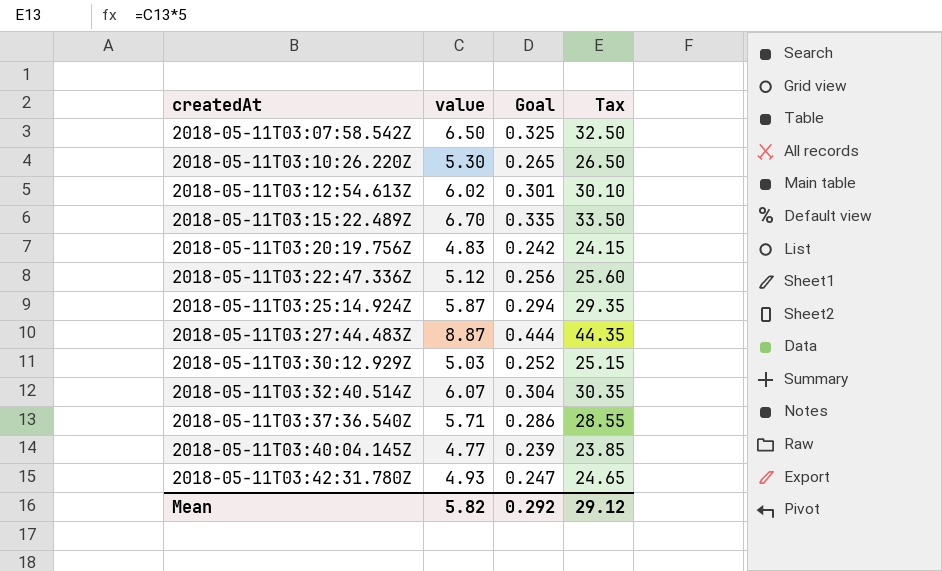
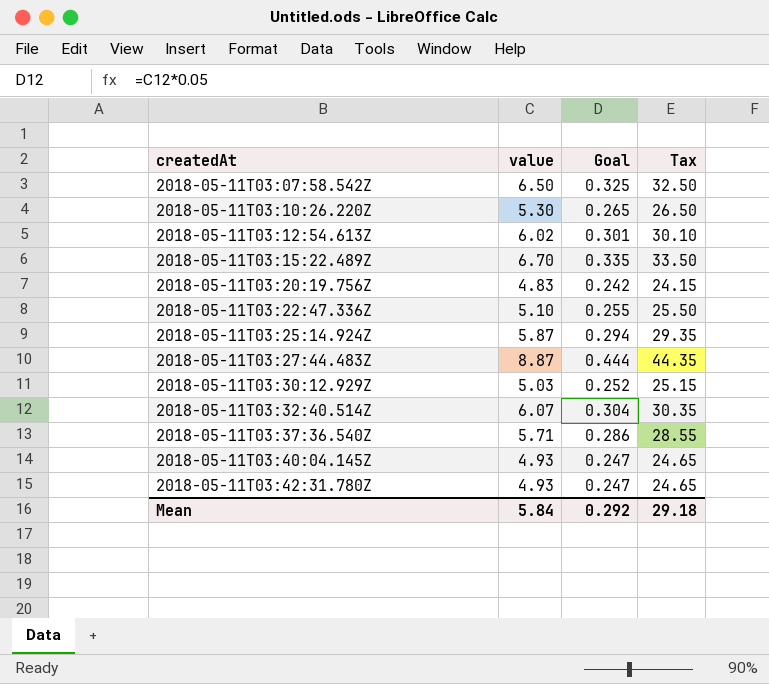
2018-05-11T03:22:47.336Z | value: 5.12 -> 5.10
2018-05-11T03:22:47.336Z | Goal: 0.256 -> 0.255
2018-05-11T03:22:47.336Z | Tax: 25.60 -> 25.50
2018-05-11T03:40:04.145Z | value: 4.77 -> 4.93
2018-05-11T03:40:04.145Z | Goal: 0.239 -> 0.247
2018-05-11T03:40:04.145Z | Tax: 23.85 -> 24.65
Mean | value: 5.82 -> 5.84
Mean | Tax: 29.12 -> 29.18

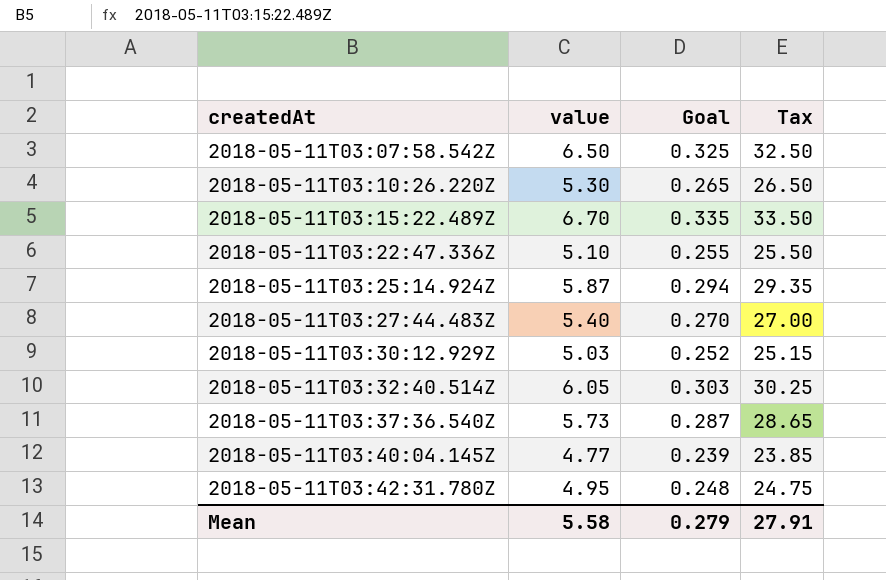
row 2018-05-11T03:12:54.613Z: 6.02 | 0.301 | 30.10 -> none
row 2018-05-11T03:20:19.756Z: 4.83 | 0.242 | 24.15 -> none
2018-05-11T03:27:44.483Z | value: 8.87 -> 5.40
2018-05-11T03:27:44.483Z | Goal: 0.444 -> 0.270
2018-05-11T03:27:44.483Z | Tax: 44.35 -> 27.00
2018-05-11T03:32:40.514Z | value: 6.07 -> 6.05
2018-05-11T03:32:40.514Z | Goal: 0.304 -> 0.303
2018-05-11T03:32:40.514Z | Tax: 30.35 -> 30.25
2018-05-11T03:37:36.540Z | value: 5.71 -> 5.73
2018-05-11T03:37:36.540Z | Goal: 0.286 -> 0.287
2018-05-11T03:37:36.540Z | Tax: 28.55 -> 28.65
2018-05-11T03:40:04.145Z | value: 4.93 -> 4.77
2018-05-11T03:40:04.145Z | Goal: 0.247 -> 0.239
2018-05-11T03:40:04.145Z | Tax: 24.65 -> 23.85
2018-05-11T03:42:31.780Z | value: 4.93 -> 4.95
2018-05-11T03:42:31.780Z | Goal: 0.247 -> 0.248
2018-05-11T03:42:31.780Z | Tax: 24.65 -> 24.75
Mean | value: 5.84 -> 5.58
Mean | Goal: 0.292 -> 0.279
Mean | Tax: 29.18 -> 27.91

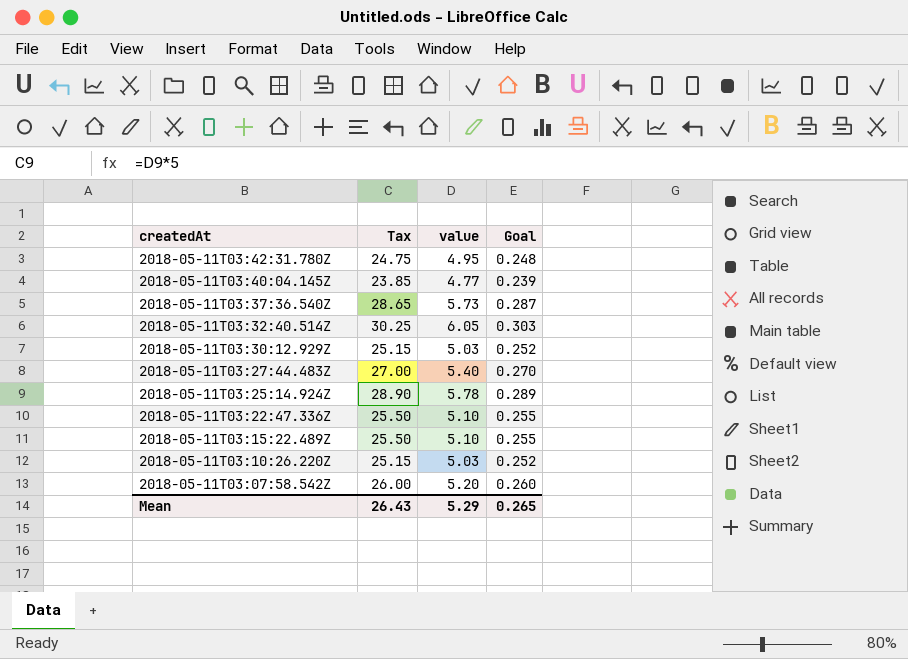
row order: createdAt ascending -> createdAt descending
column Tax | position: 4 -> 2
2018-05-11T03:25:14.924Z | Tax: 29.35 -> 28.90
2018-05-11T03:25:14.924Z | value: 5.87 -> 5.78
2018-05-11T03:25:14.924Z | Goal: 0.294 -> 0.289
2018-05-11T03:15:22.489Z | Tax: 33.50 -> 25.50
2018-05-11T03:15:22.489Z | value: 6.70 -> 5.10
2018-05-11T03:15:22.489Z | Goal: 0.335 -> 0.255
2018-05-11T03:10:26.220Z | Tax: 26.50 -> 25.15
2018-05-11T03:10:26.220Z | value: 5.30 -> 5.03
2018-05-11T03:10:26.220Z | Goal: 0.265 -> 0.252
2018-05-11T03:07:58.542Z | Tax: 32.50 -> 26.00
2018-05-11T03:07:58.542Z | value: 6.50 -> 5.20
2018-05-11T03:07:58.542Z | Goal: 0.325 -> 0.260
Mean | Tax: 27.91 -> 26.43
Mean | value: 5.58 -> 5.29
Mean | Goal: 0.279 -> 0.265

